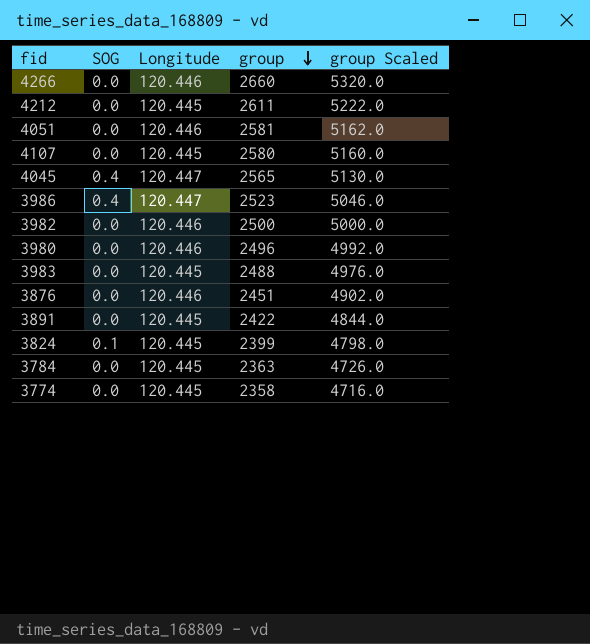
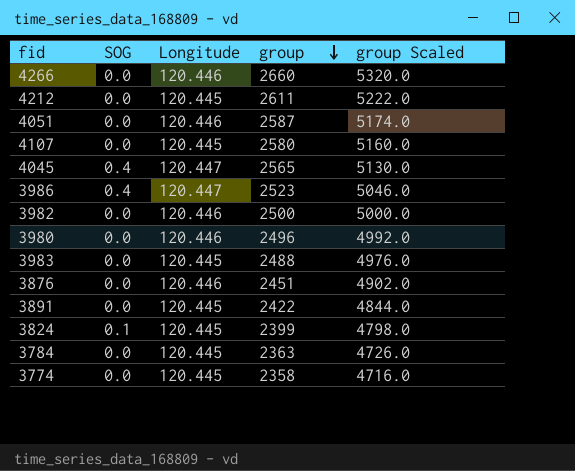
4051 | group: 2581 -> 2587
4051 | group Scaled: 5162.0 -> 5174.0

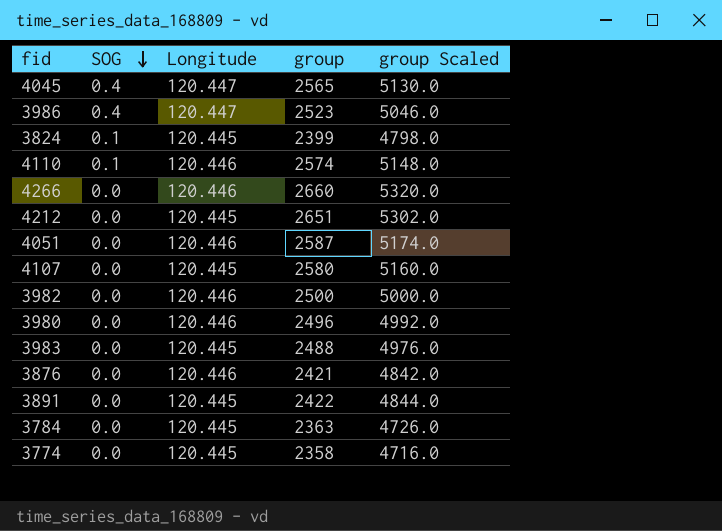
row order: group descending -> SOG descending
row 4110: none -> 0.1 | 120.446 | 2574 | 5148.0
4212 | group: 2611 -> 2651
4212 | group Scaled: 5222.0 -> 5302.0
3876 | group: 2451 -> 2421
3876 | group Scaled: 4902.0 -> 4842.0

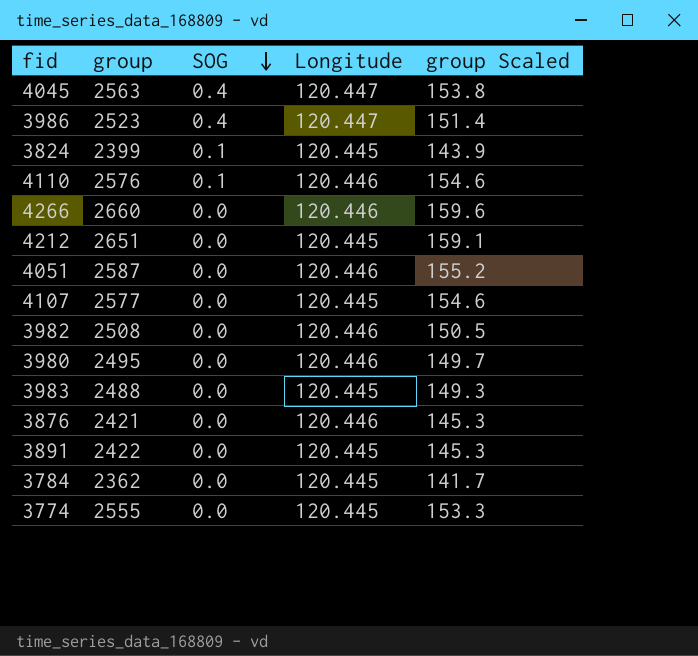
column group | position: 4 -> 2
column group Scaled | formula: [group] * 2 -> [group] * 0.06
4045 | group: 2565 -> 2563
4110 | group: 2574 -> 2576
4107 | group: 2580 -> 2577
3982 | group: 2500 -> 2508
3980 | group: 2496 -> 2495
3784 | group: 2363 -> 2362
3774 | group: 2358 -> 2555

